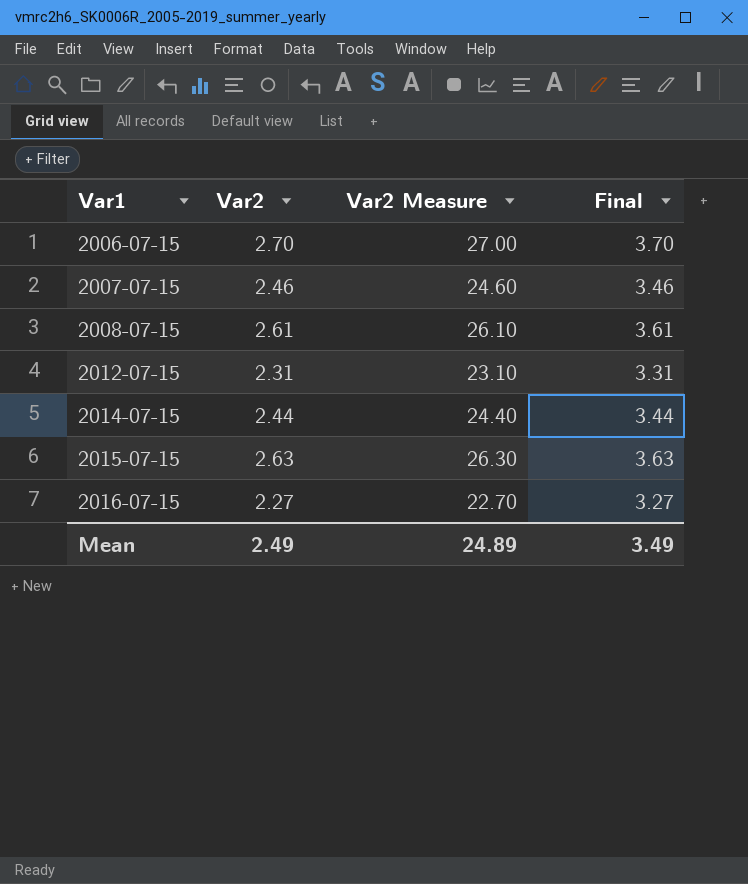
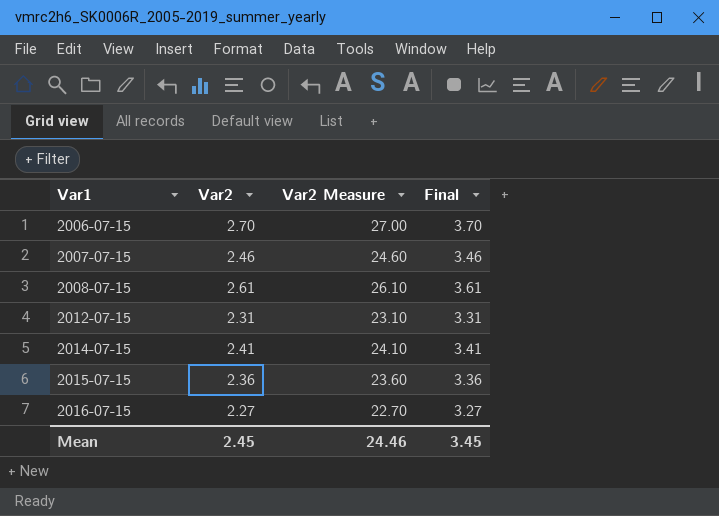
2014-07-15 | Var2: 2.44 -> 2.41
2014-07-15 | Var2 Measure: 24.40 -> 24.10
2014-07-15 | Final: 3.44 -> 3.41
2015-07-15 | Var2: 2.63 -> 2.36
2015-07-15 | Var2 Measure: 26.30 -> 23.60
2015-07-15 | Final: 3.63 -> 3.36
Mean | Var2: 2.49 -> 2.45
Mean | Var2 Measure: 24.89 -> 24.46
Mean | Final: 3.49 -> 3.45

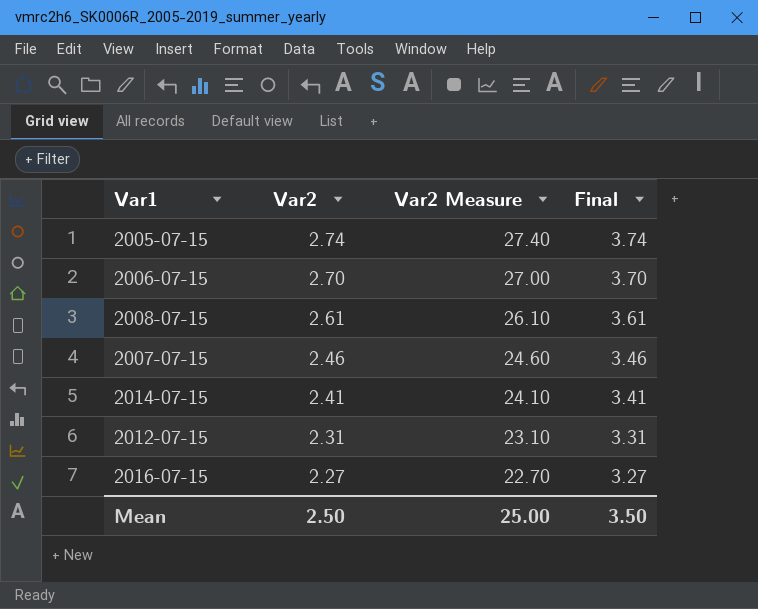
row order: Var1 ascending -> Var2 descending
row 2015-07-15: 2.36 | 23.60 | 3.36 -> none
row 2005-07-15: none -> 2.74 | 27.40 | 3.74
Mean | Var2: 2.45 -> 2.50
Mean | Var2 Measure: 24.46 -> 25.00
Mean | Final: 3.45 -> 3.50

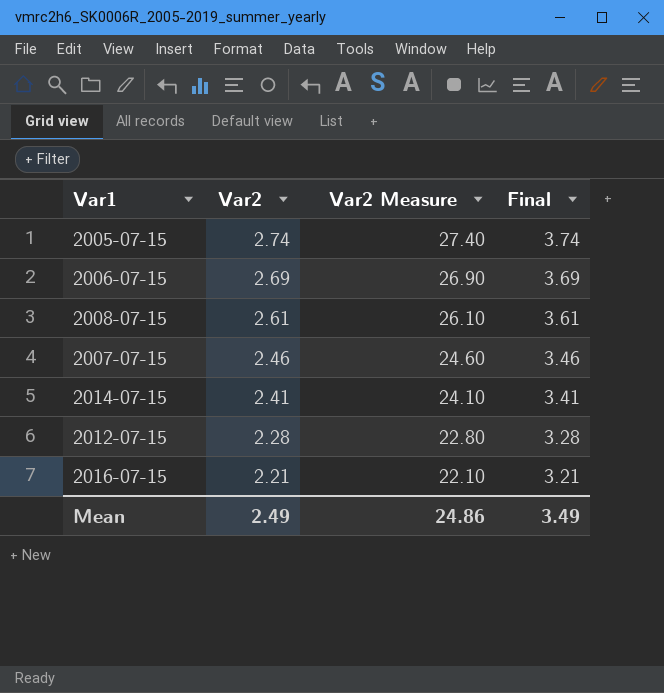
2006-07-15 | Var2: 2.70 -> 2.69
2006-07-15 | Var2 Measure: 27.00 -> 26.90
2006-07-15 | Final: 3.70 -> 3.69
2012-07-15 | Var2: 2.31 -> 2.28
2012-07-15 | Var2 Measure: 23.10 -> 22.80
2012-07-15 | Final: 3.31 -> 3.28
2016-07-15 | Var2: 2.27 -> 2.21
2016-07-15 | Var2 Measure: 22.70 -> 22.10
2016-07-15 | Final: 3.27 -> 3.21
Mean | Var2: 2.50 -> 2.49
Mean | Var2 Measure: 25.00 -> 24.86
Mean | Final: 3.50 -> 3.49

